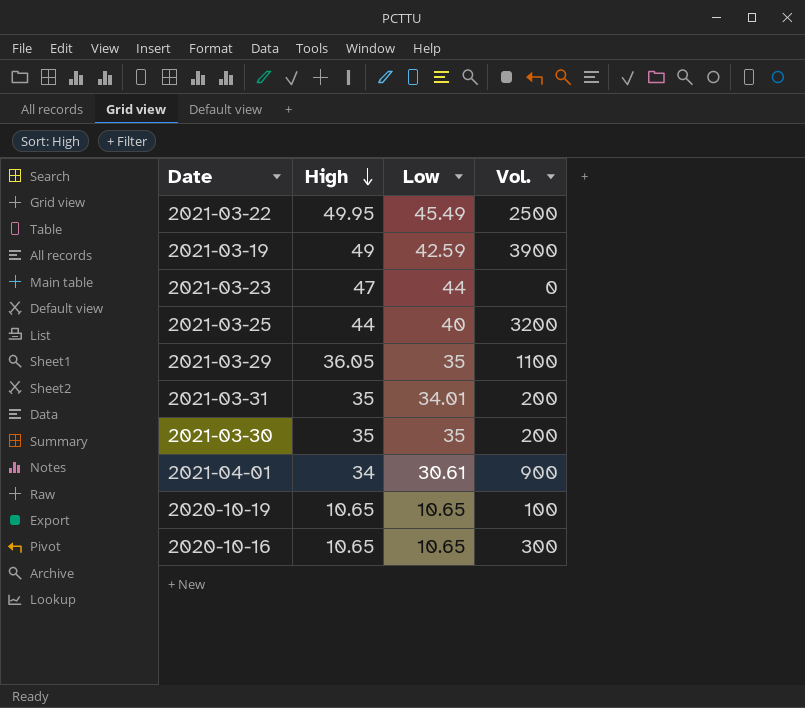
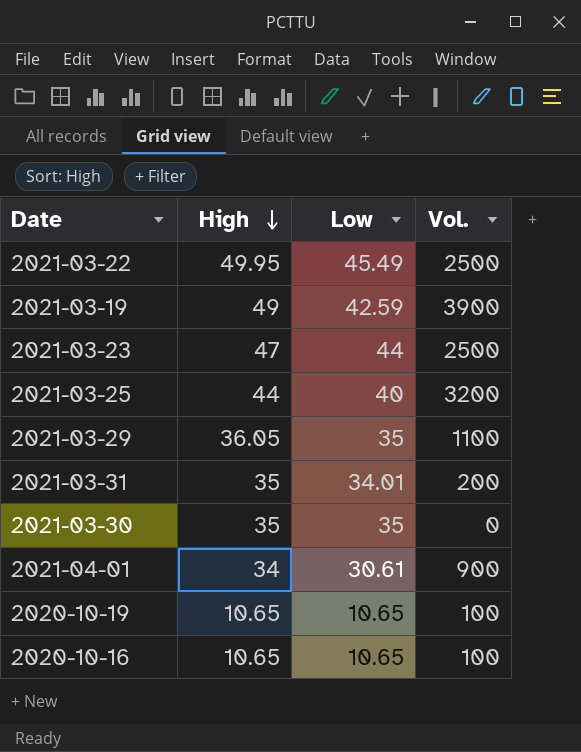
2021-03-23 | Vol.: 0 -> 2500
2021-03-30 | Vol.: 200 -> 0
2020-10-16 | Vol.: 300 -> 100

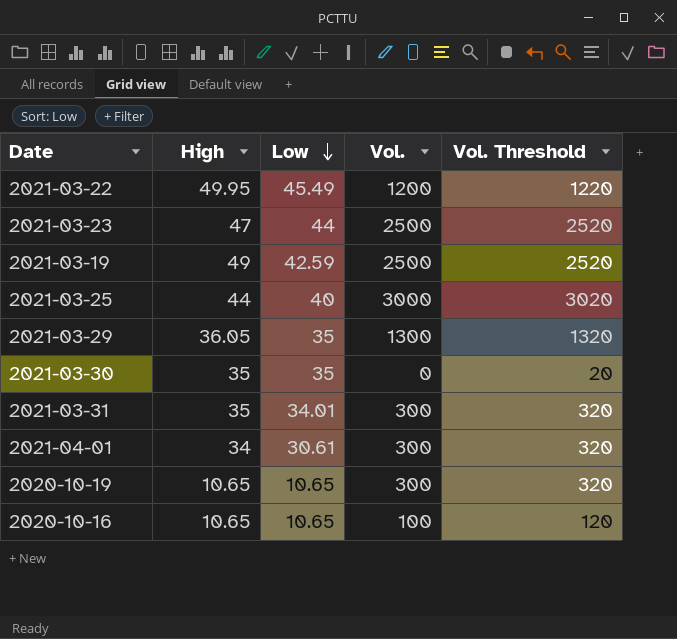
row order: High descending -> Low descending
column Vol. Threshold | formula: none -> [Vol.] + 20
2021-03-22 | Vol.: 2500 -> 1200
2021-03-19 | Vol.: 3900 -> 2500
2021-03-25 | Vol.: 3200 -> 3000
2021-03-29 | Vol.: 1100 -> 1300
2021-03-31 | Vol.: 200 -> 300
2021-04-01 | Vol.: 900 -> 300
2020-10-19 | Vol.: 100 -> 300

